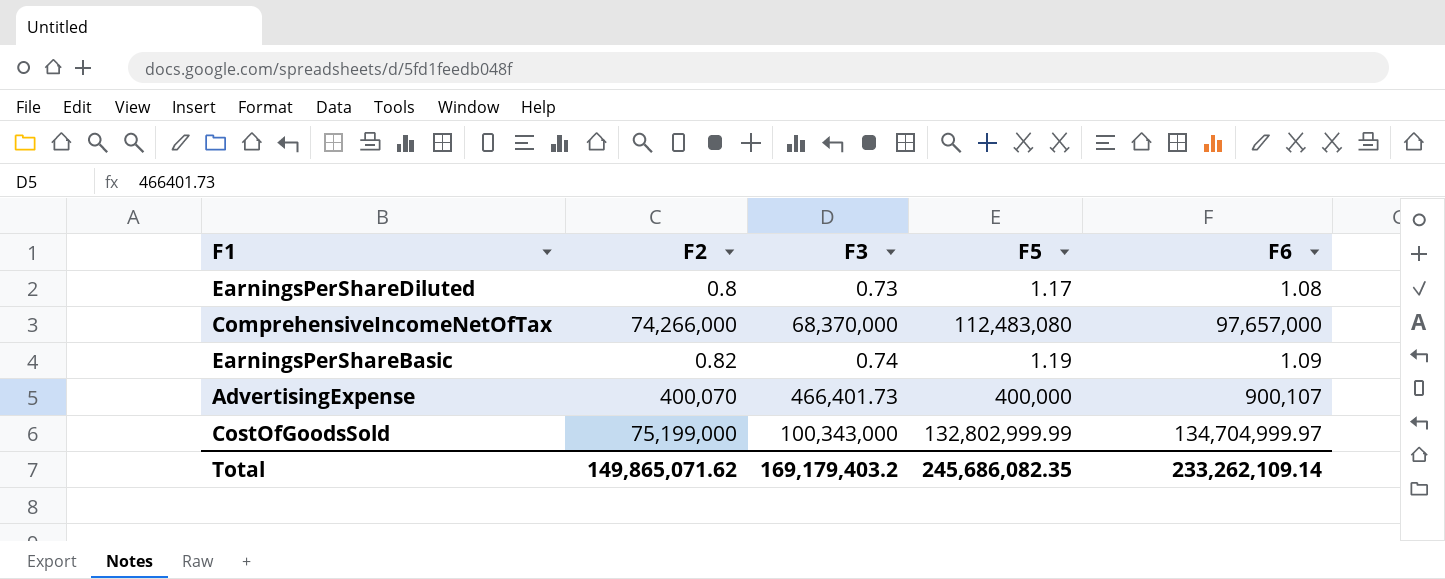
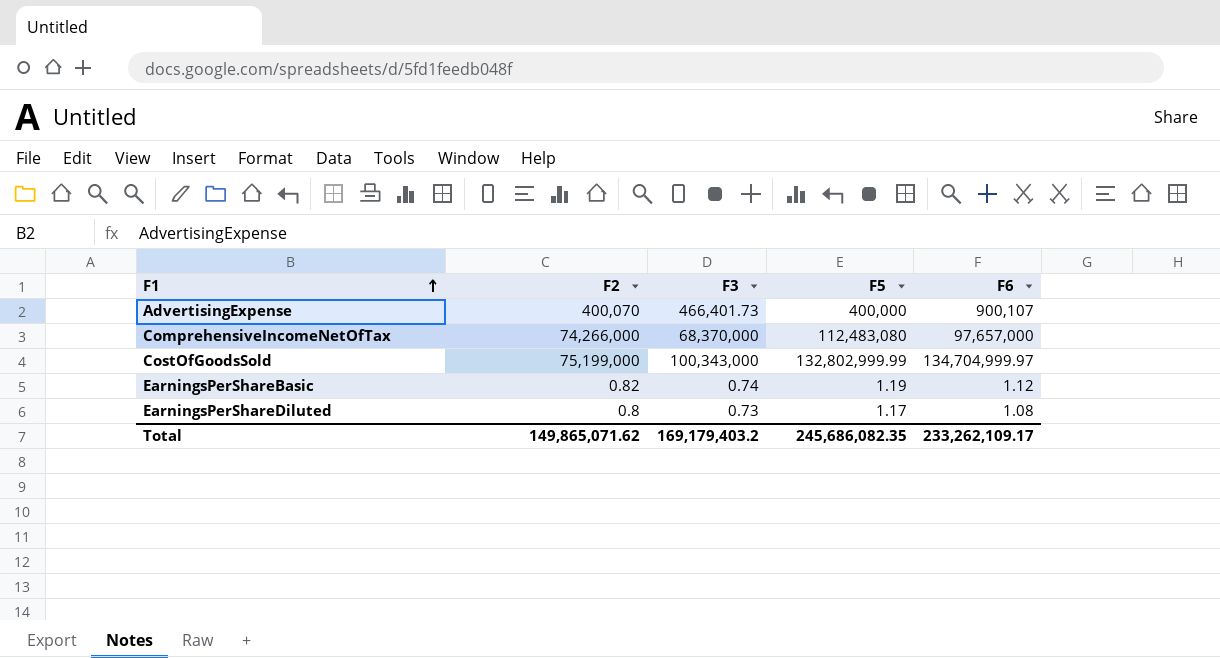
row order: none -> F1 ascending
EarningsPerShareBasic | F6: 1.09 -> 1.12
Total | F6: 233,262,109.14 -> 233,262,109.17

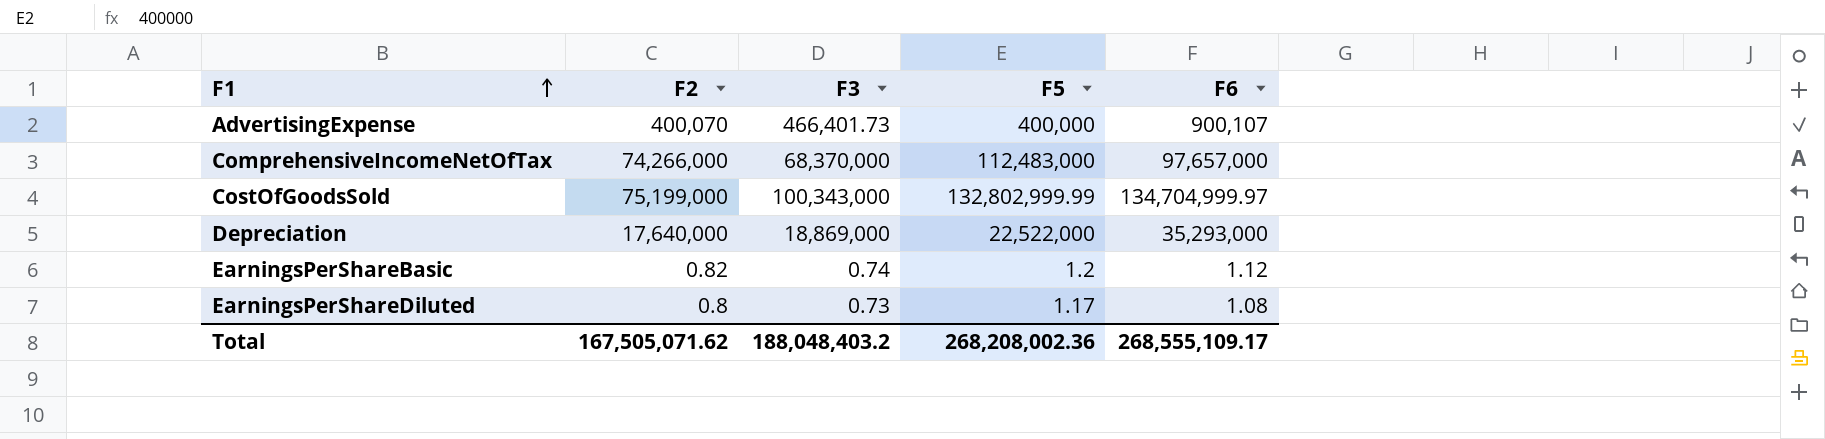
ComprehensiveIncomeNetOfTax | F5: 112,483,080 -> 112,483,000
row Depreciation: none -> 17,640,000 | 18,869,000 | 22,522,000 | 35,293,000
EarningsPerShareBasic | F5: 1.19 -> 1.2
Total | F2: 149,865,071.62 -> 167,505,071.62
Total | F3: 169,179,403.2 -> 188,048,403.2
Total | F5: 245,686,082.35 -> 268,208,002.36
Total | F6: 233,262,109.17 -> 268,555,109.17

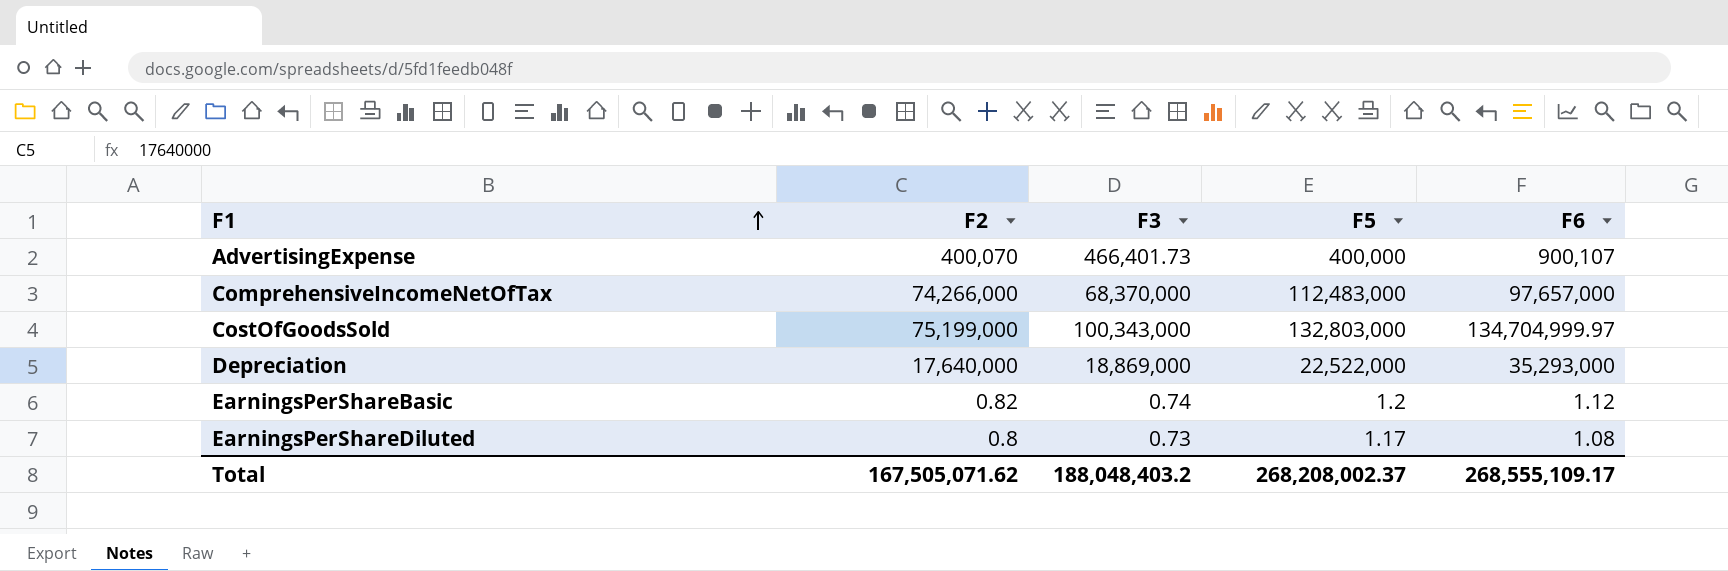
CostOfGoodsSold | F5: 132,802,999.99 -> 132,803,000
Total | F5: 268,208,002.36 -> 268,208,002.37

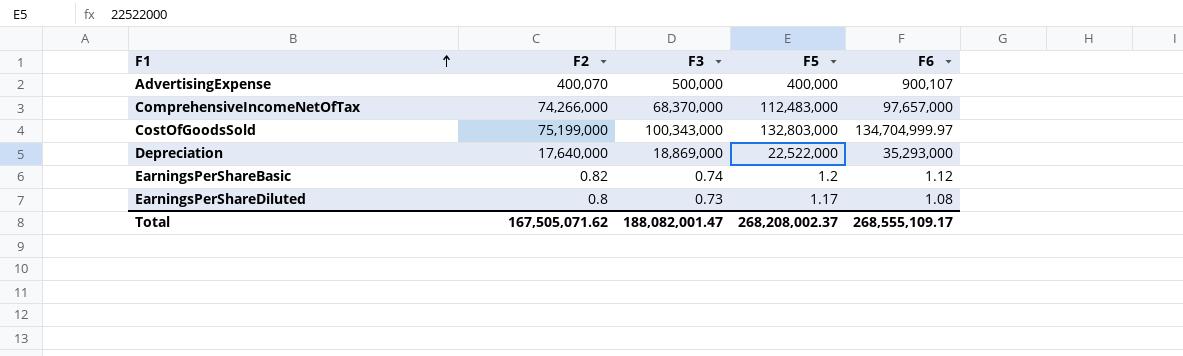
AdvertisingExpense | F3: 466,401.73 -> 500,000
Total | F3: 188,048,403.2 -> 188,082,001.47

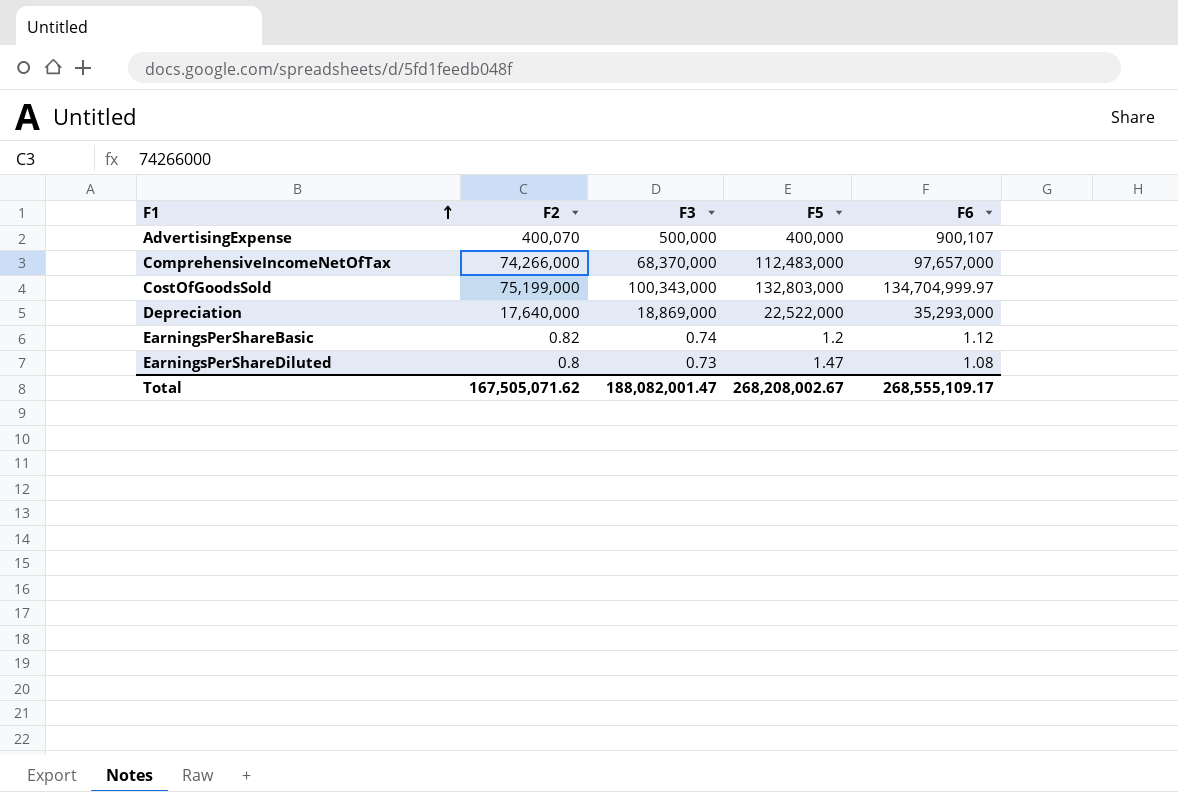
EarningsPerShareDiluted | F5: 1.17 -> 1.47
Total | F5: 268,208,002.37 -> 268,208,002.67

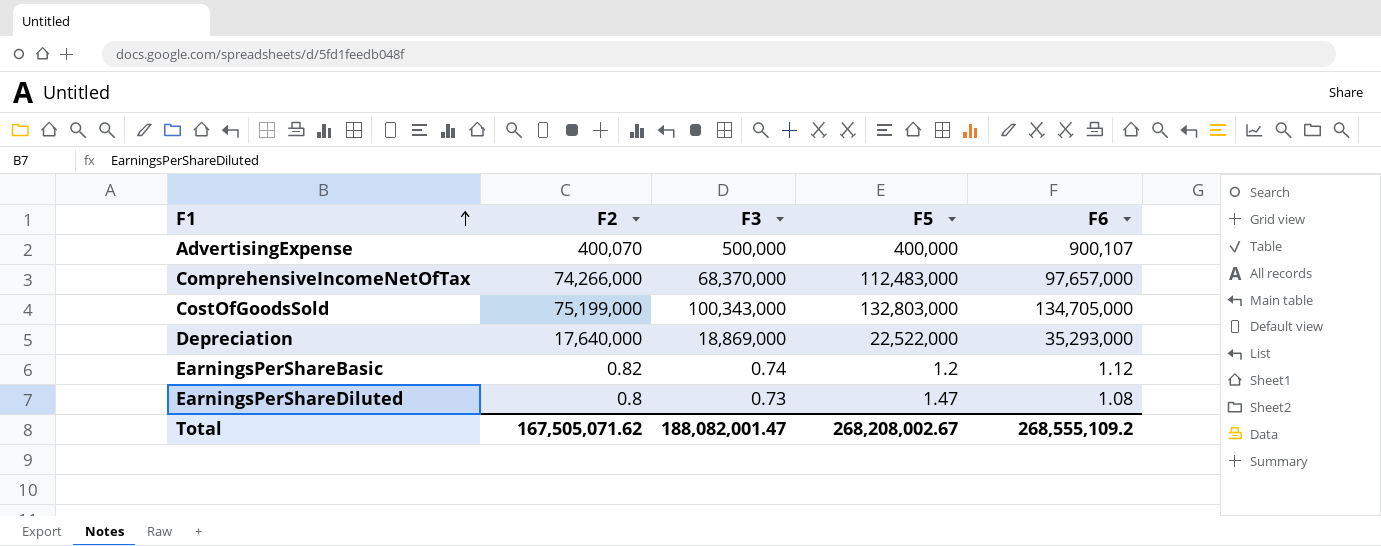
CostOfGoodsSold | F6: 134,704,999.97 -> 134,705,000
Total | F6: 268,555,109.17 -> 268,555,109.2

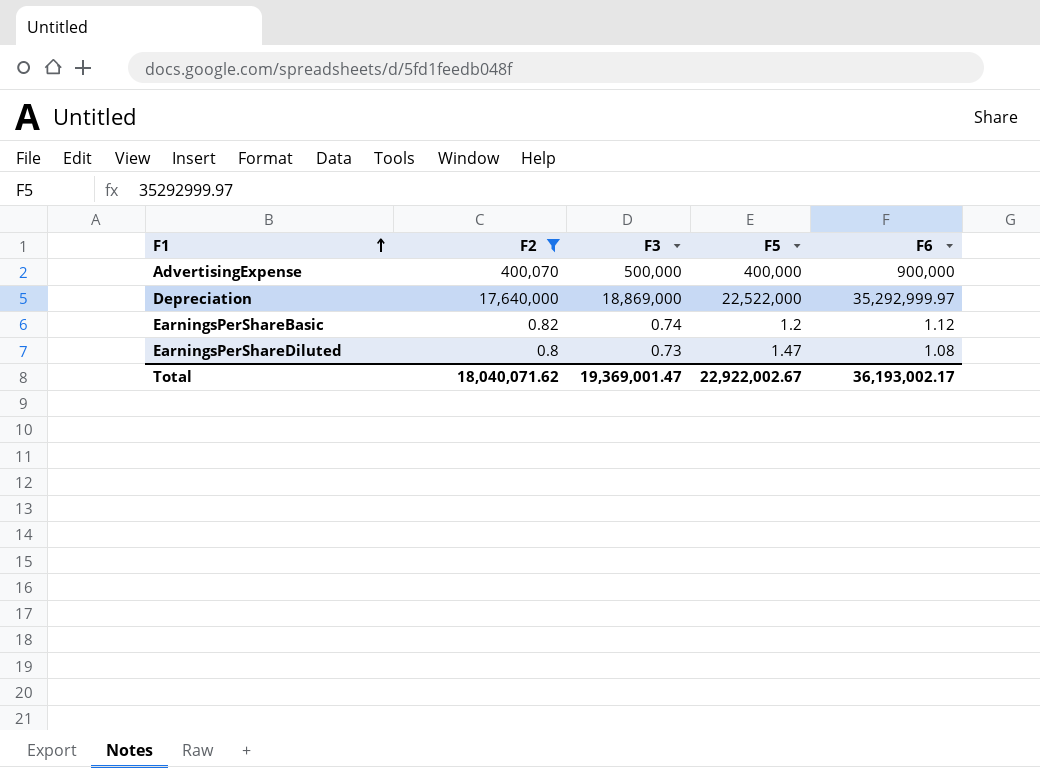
filter: none -> F2 <= 17,640,000
AdvertisingExpense | F6: 900,107 -> 900,000
Depreciation | F6: 35,293,000 -> 35,292,999.97
Total | F2: 167,505,071.62 -> 18,040,071.62
Total | F3: 188,082,001.47 -> 19,369,001.47
Total | F5: 268,208,002.67 -> 22,922,002.67
Total | F6: 268,555,109.2 -> 36,193,002.17

